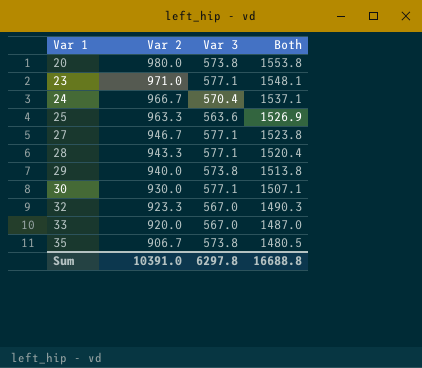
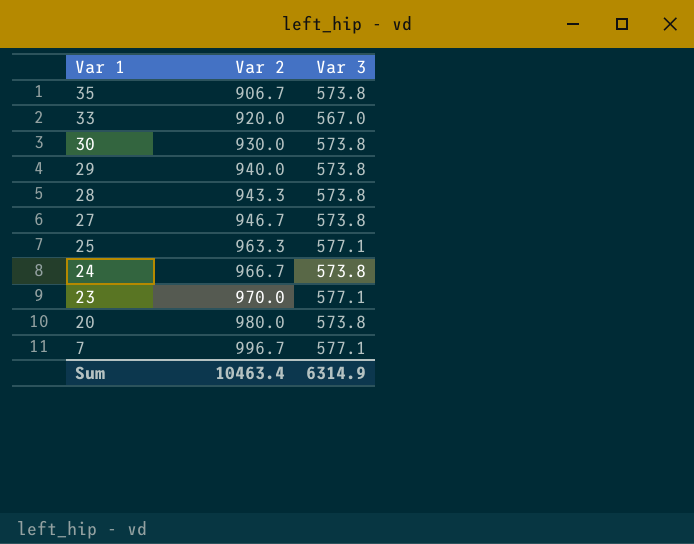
row order: Var 1 ascending -> Var 1 descending
column Both | formula: [Var 2] + [Var 3] -> none
row 32: 923.3 | 567.0 | 1490.3 -> none
30 | Var 3: 577.1 -> 573.8
28 | Var 3: 577.1 -> 573.8
27 | Var 3: 577.1 -> 573.8
25 | Var 3: 563.6 -> 577.1
24 | Var 3: 570.4 -> 573.8
23 | Var 2: 971.0 -> 970.0
row 7: none -> 996.7 | 577.1
Sum | Var 2: 10391.0 -> 10463.4
Sum | Var 3: 6297.8 -> 6314.9

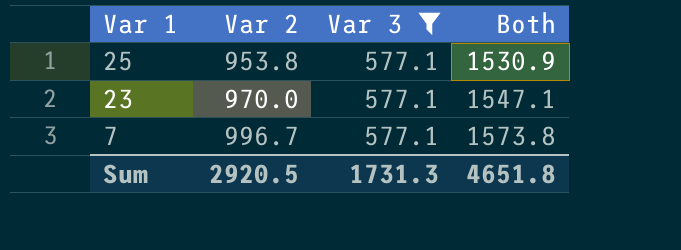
filter: none -> Var 3 = 577.1
column Both | formula: none -> [Var 2] + [Var 3]
25 | Var 2: 963.3 -> 953.8
Sum | Var 2: 10463.4 -> 2920.5
Sum | Var 3: 6314.9 -> 1731.3

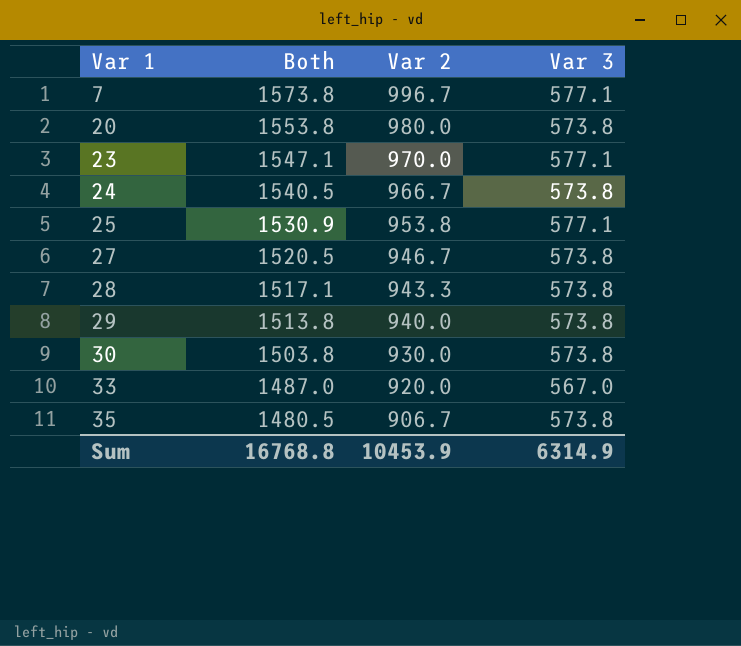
filter: Var 3 = 577.1 -> none
row order: Var 1 descending -> Var 1 ascending
column Both | position: 4 -> 2
Sum | Both: 4651.8 -> 16768.8
Sum | Var 2: 2920.5 -> 10453.9
Sum | Var 3: 1731.3 -> 6314.9

